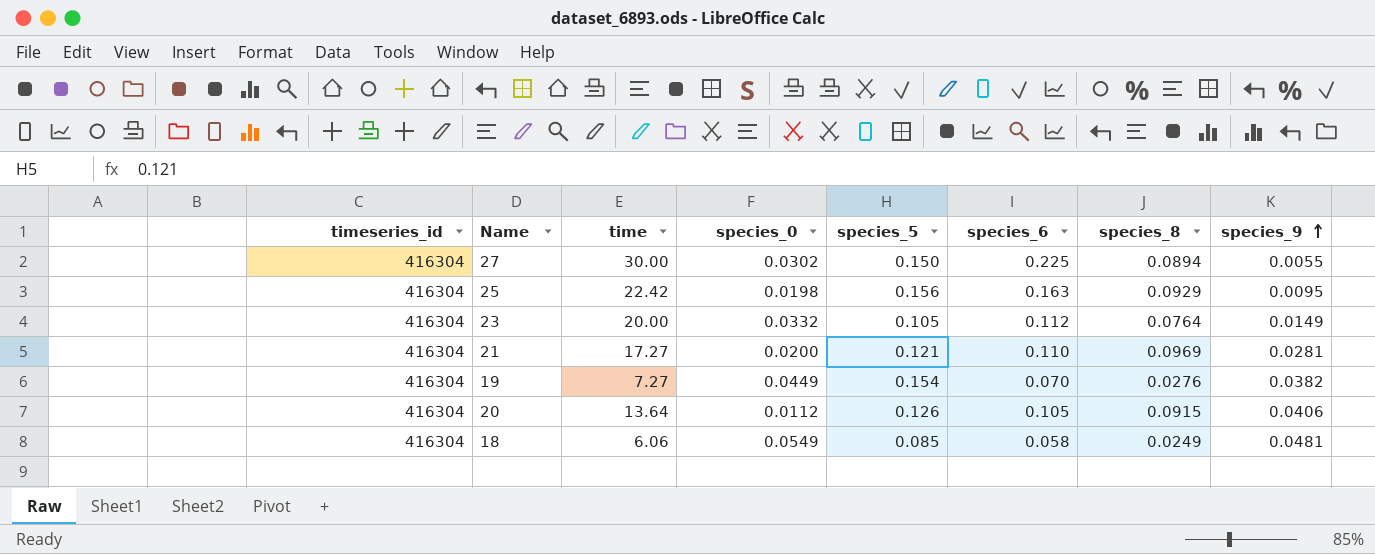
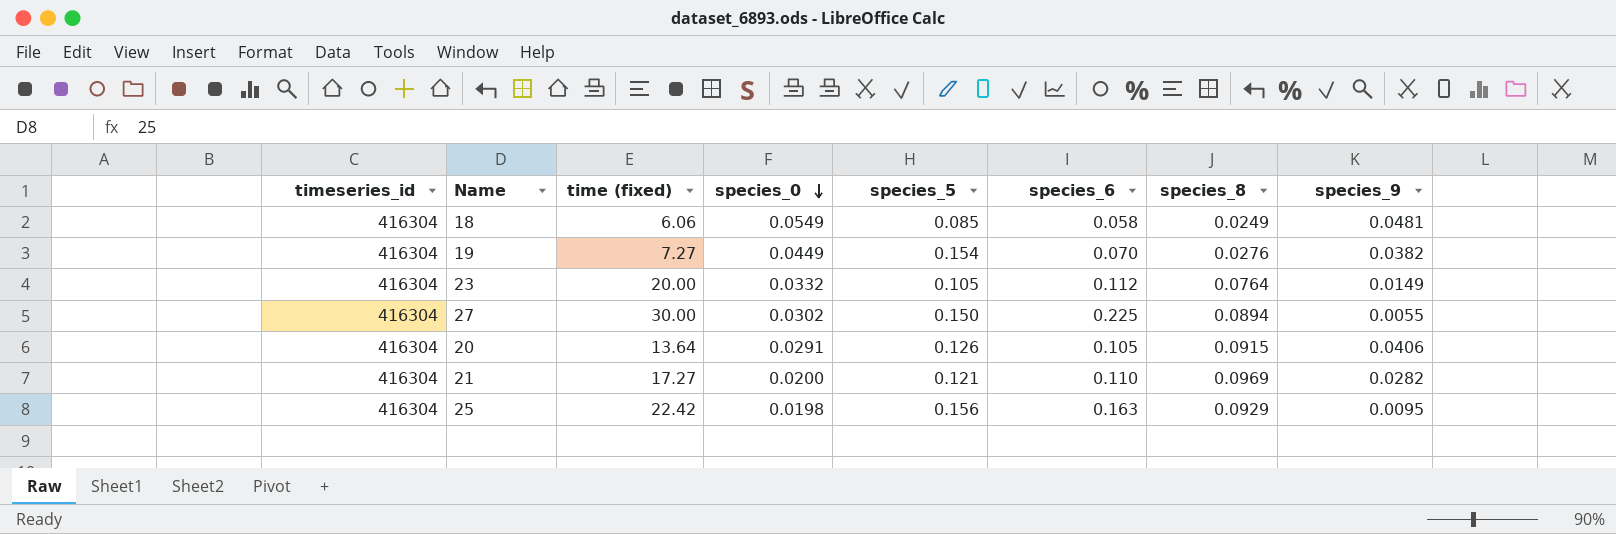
row order: species_9 ascending -> species_0 descending
column name: time -> time (fixed)
20 | species_0: 0.0112 -> 0.0291
21 | species_9: 0.0281 -> 0.0282

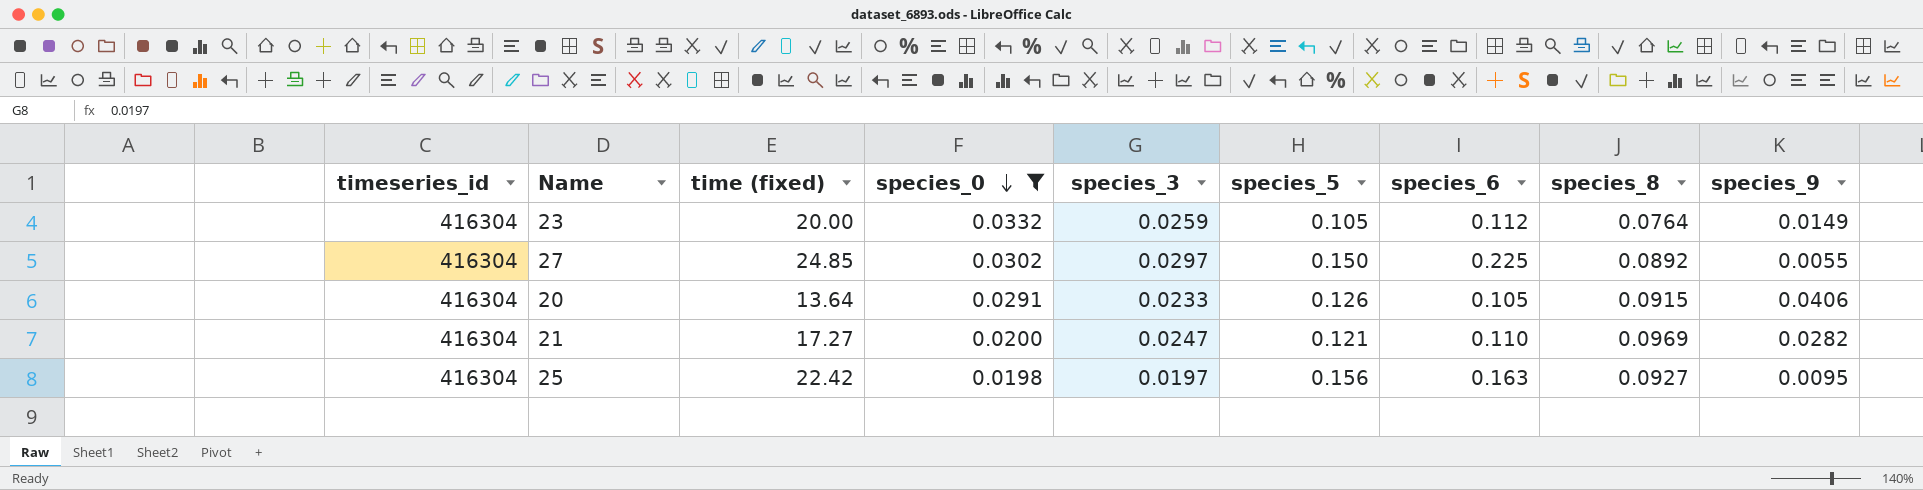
filter: none -> species_0 <= 0.0332
column species_3 | position: none -> 5
27 | time (fixed): 30.00 -> 24.85
27 | species_8: 0.0894 -> 0.0892
25 | species_8: 0.0929 -> 0.0927

